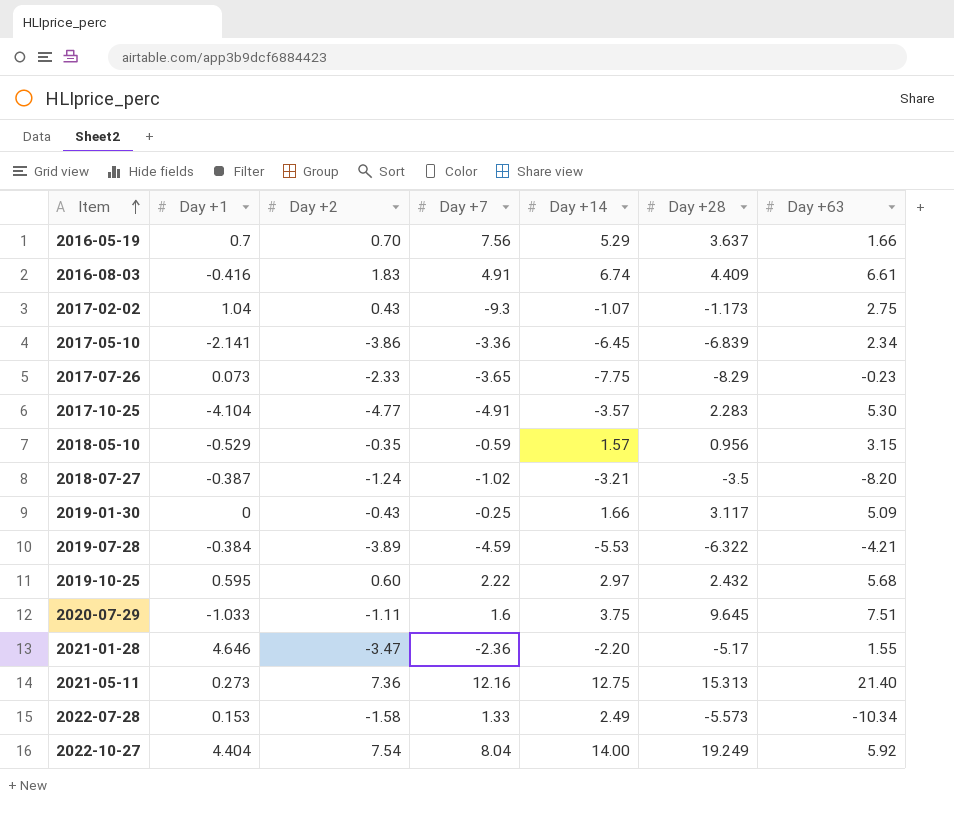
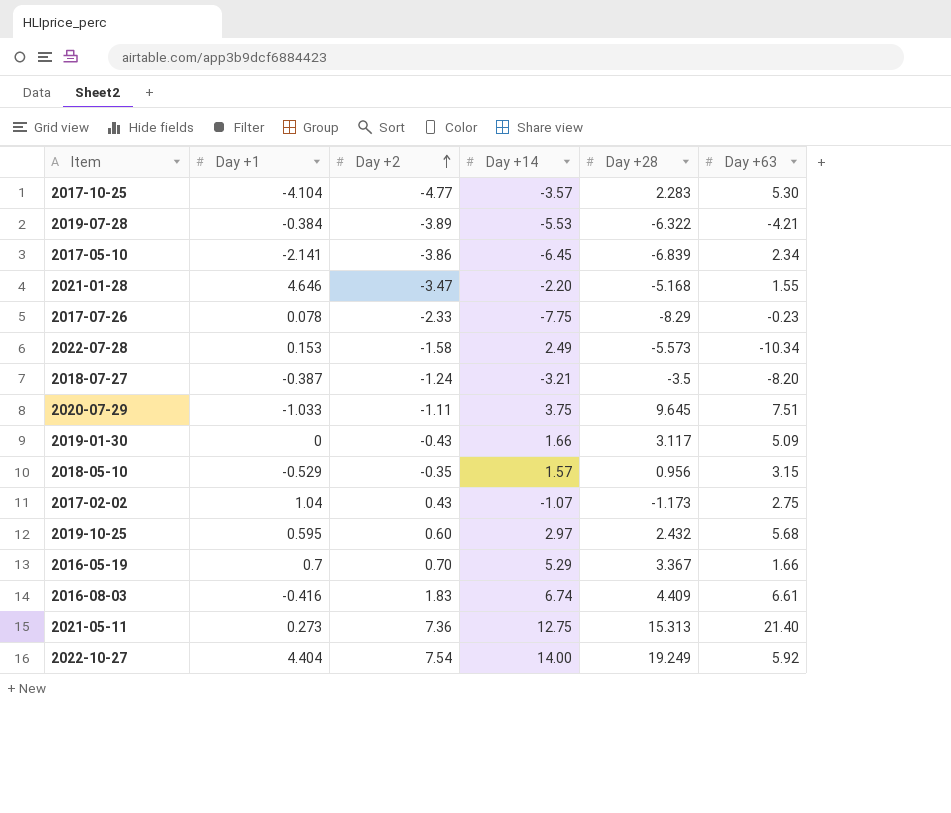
row order: Item ascending -> Day +2 ascending
column Day +7 | position: 4 -> none
2021-01-28 | Day +28: -5.17 -> -5.168
2017-07-26 | Day +1: 0.073 -> 0.078
2016-05-19 | Day +28: 3.637 -> 3.367

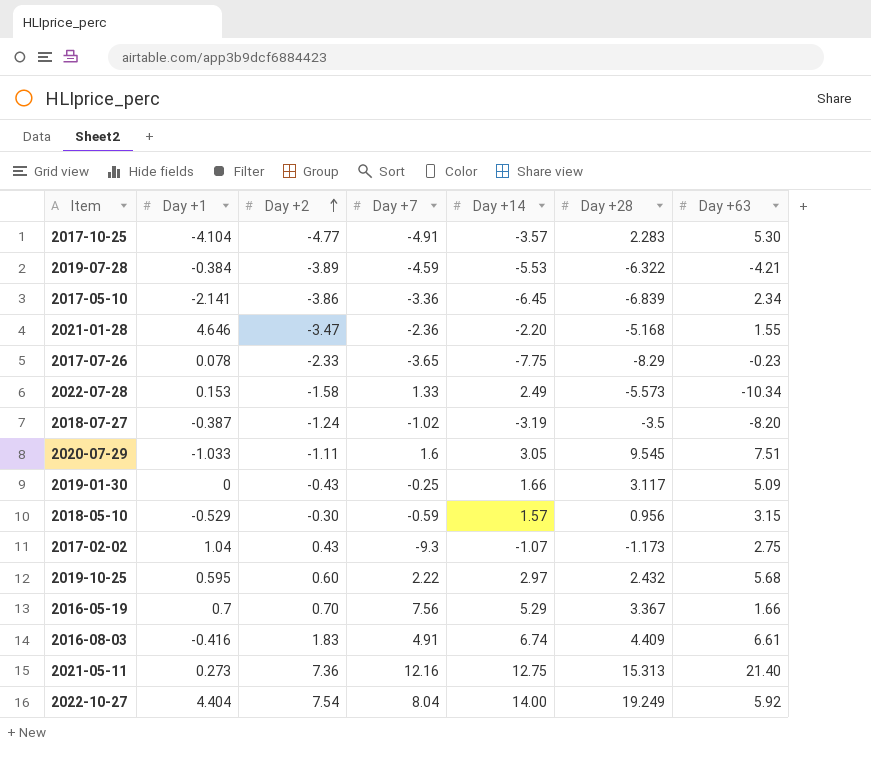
column Day +7 | position: none -> 4
2018-07-27 | Day +14: -3.21 -> -3.19
2020-07-29 | Day +14: 3.75 -> 3.05
2020-07-29 | Day +28: 9.645 -> 9.545
2018-05-10 | Day +2: -0.35 -> -0.30

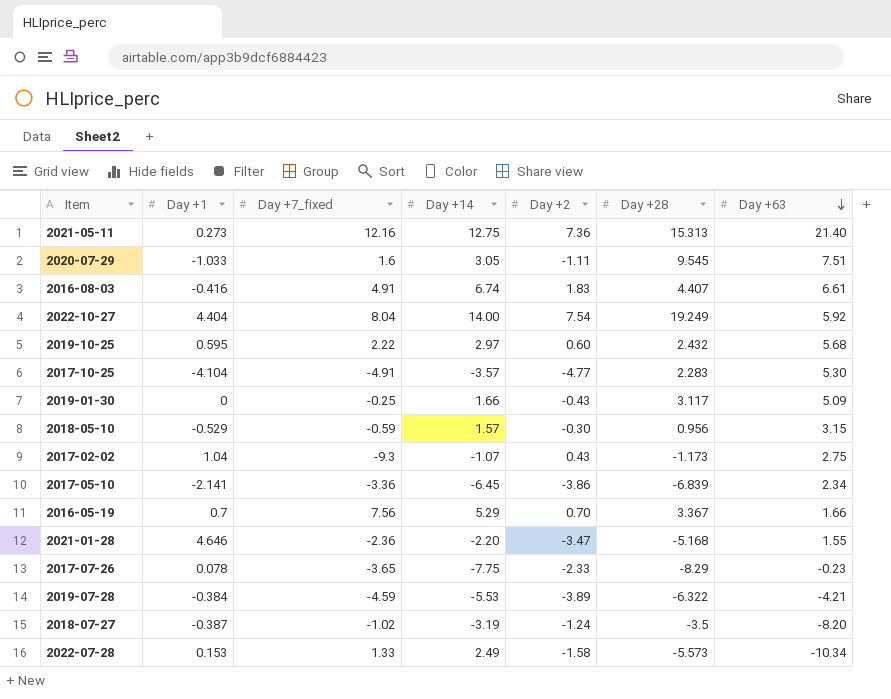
row order: Day +2 ascending -> Day +63 descending
column name: Day +7 -> Day +7_fixed
column Day +2 | position: 3 -> 5
2016-08-03 | Day +28: 4.409 -> 4.407

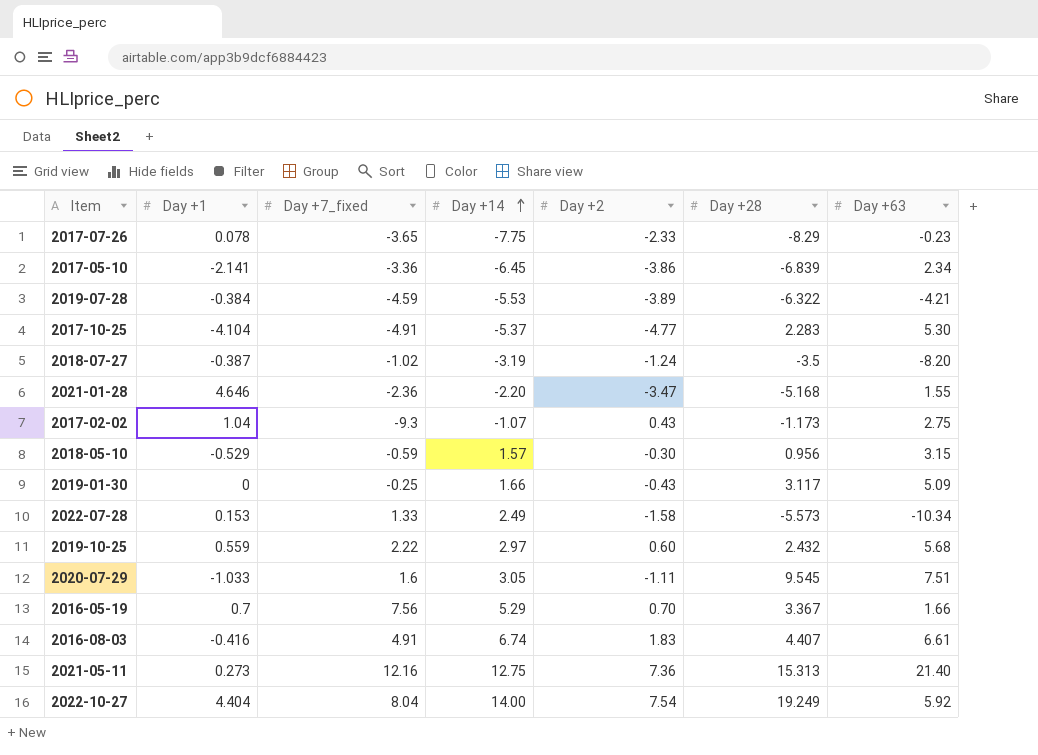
row order: Day +63 descending -> Day +14 ascending
2017-10-25 | Day +14: -3.57 -> -5.37
2019-10-25 | Day +1: 0.595 -> 0.559

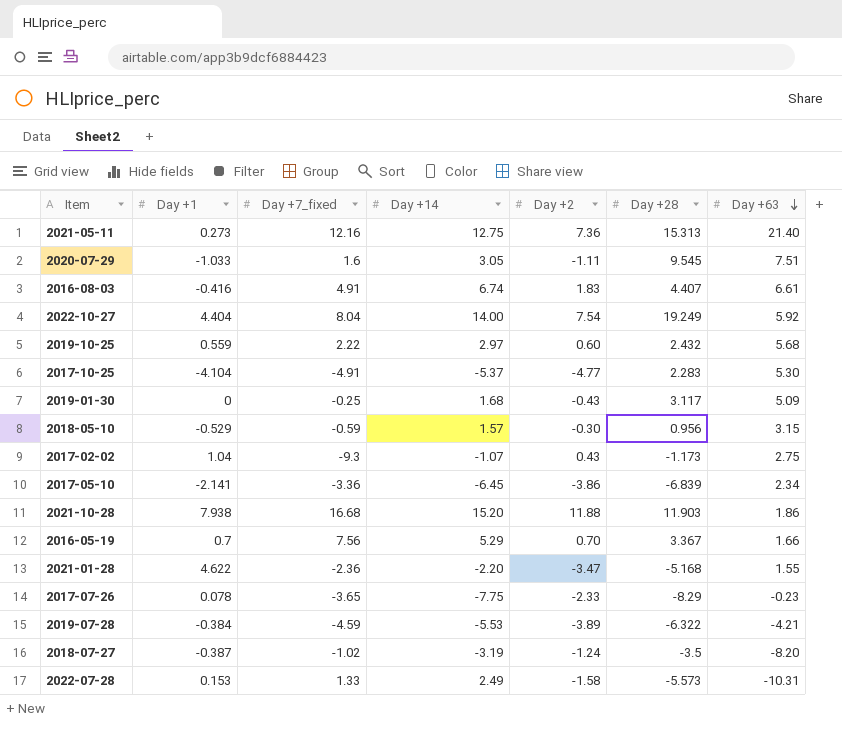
row order: Day +14 ascending -> Day +63 descending
2019-01-30 | Day +14: 1.66 -> 1.68
row 2021-10-28: none -> 7.938 | 16.68 | 15.20 | 11.88 | 11.903 | 1.86
2021-01-28 | Day +1: 4.646 -> 4.622
2022-07-28 | Day +63: -10.34 -> -10.31

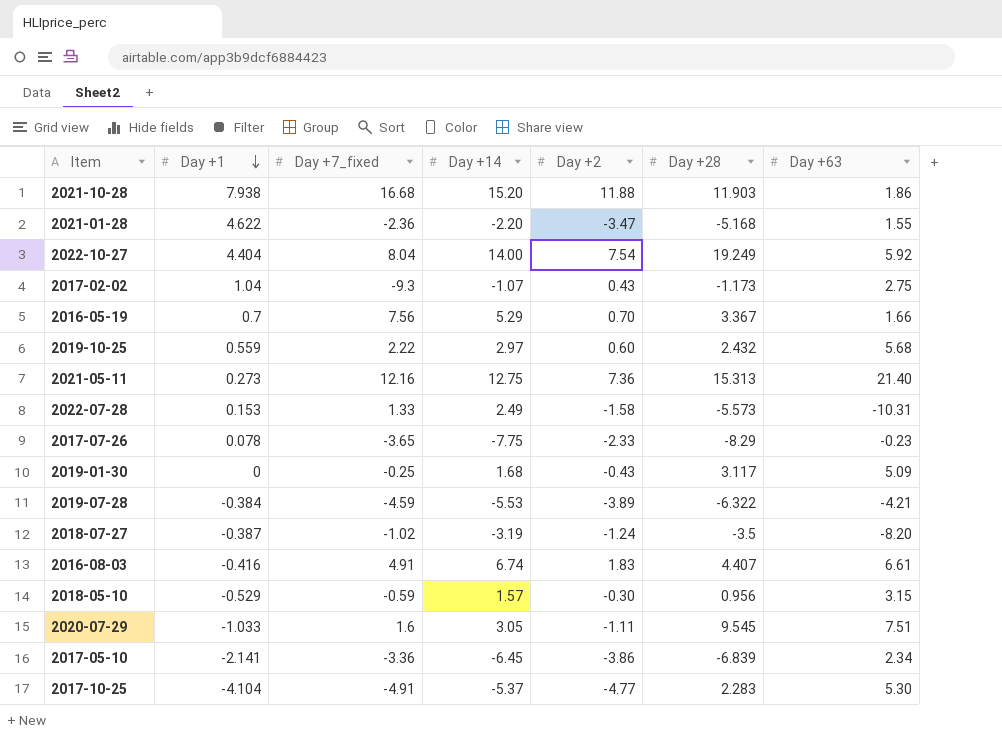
row order: Day +63 descending -> Day +1 descending

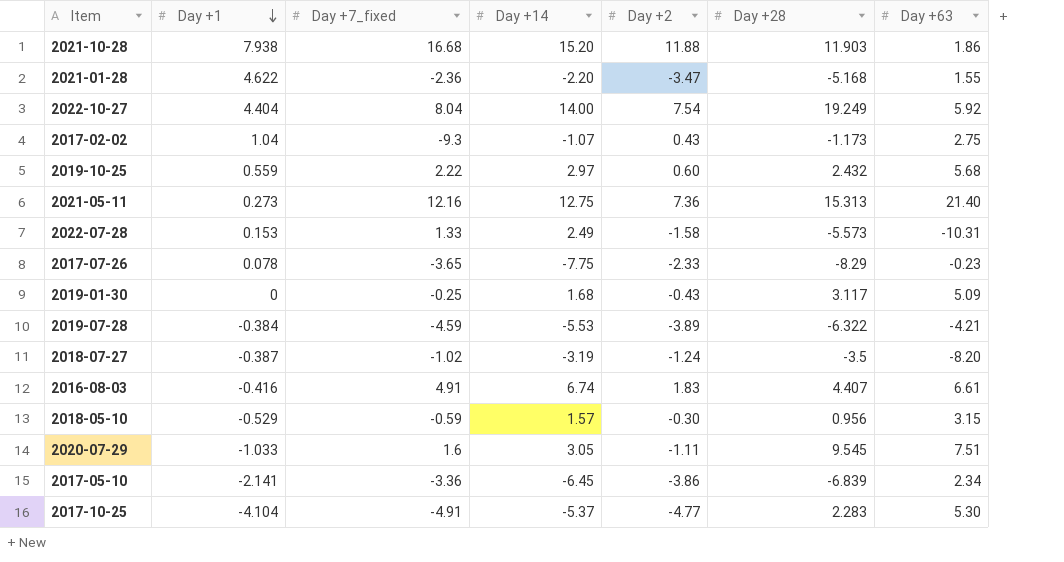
row 2016-05-19: 0.7 | 7.56 | 5.29 | 0.70 | 3.367 | 1.66 -> none

